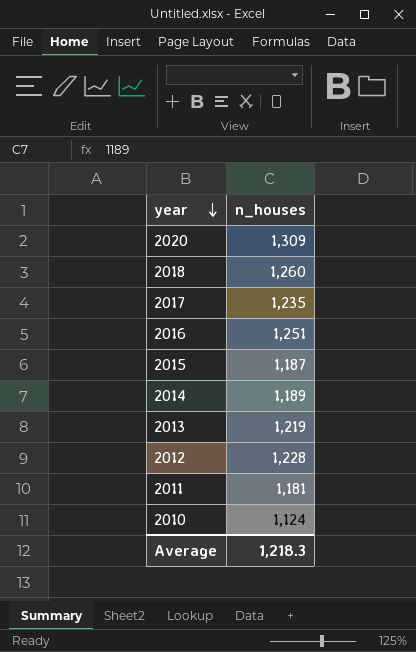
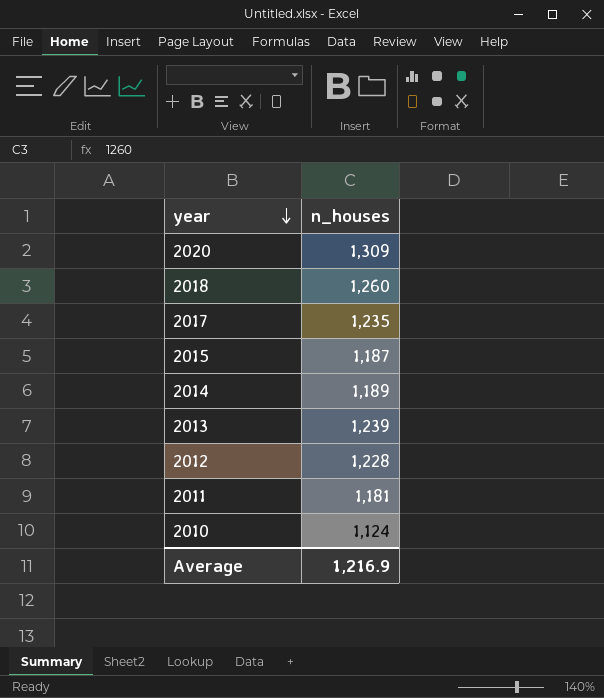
row 2016: 1,251 -> none
2013 | n_houses: 1,219 -> 1,239
Average | n_houses: 1,218.3 -> 1,216.9

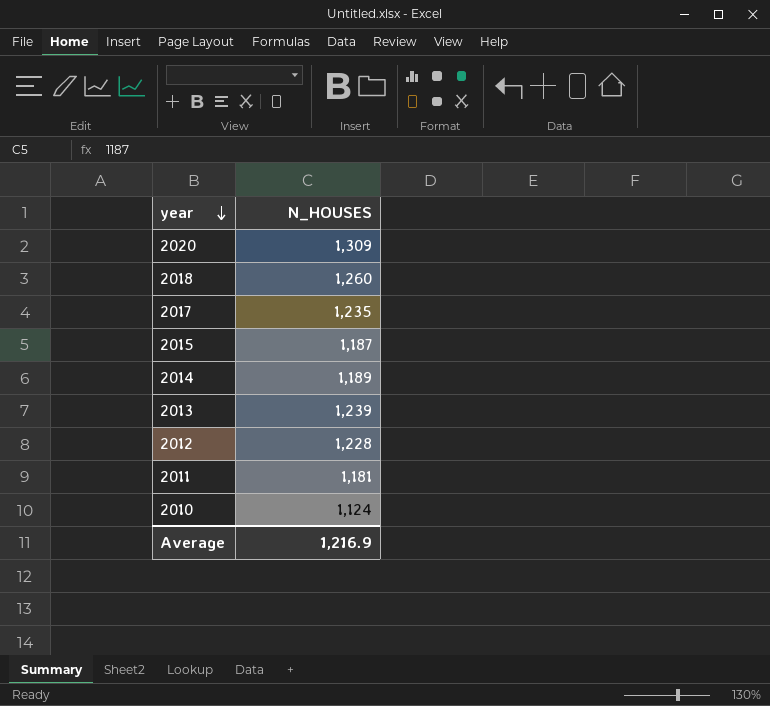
column name: n_houses -> N_HOUSES

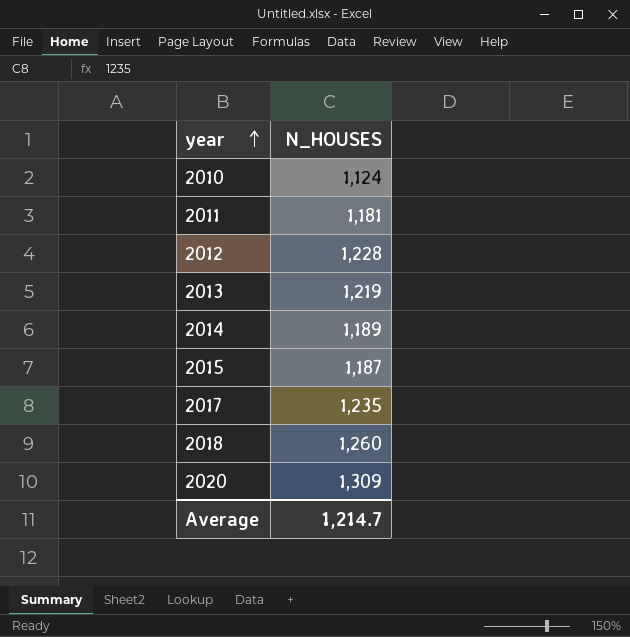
row order: year descending -> year ascending
2013 | N_HOUSES: 1,239 -> 1,219
Average | N_HOUSES: 1,216.9 -> 1,214.7

